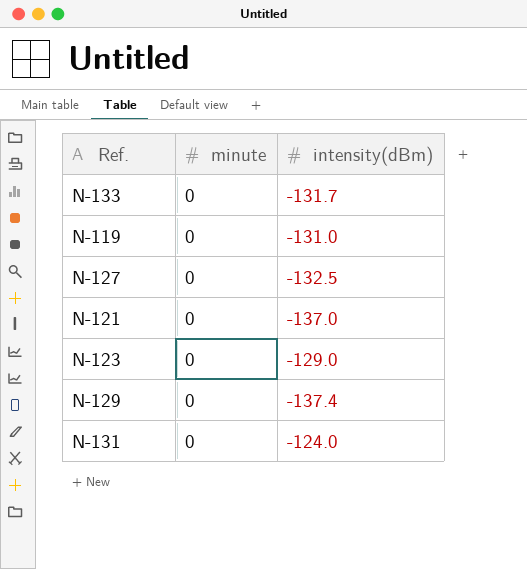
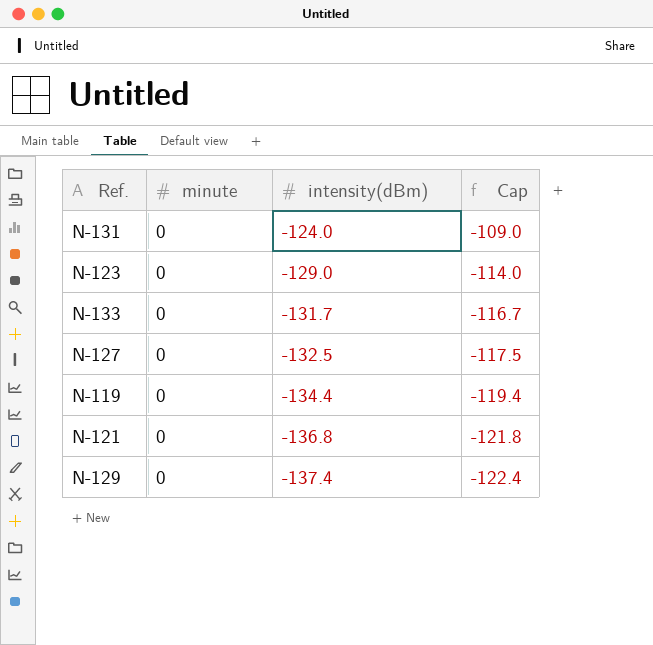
row order: none -> intensity(dBm) descending
column Cap | formula: none -> [intensity(dBm)] + 15
N-119 | intensity(dBm): -131.0 -> -134.4
N-121 | intensity(dBm): -137.0 -> -136.8

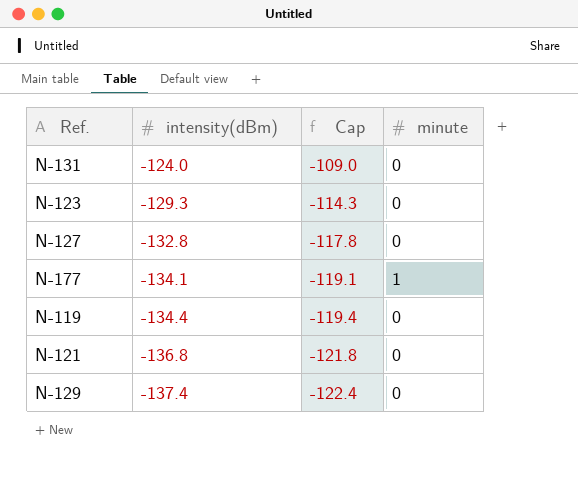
column minute | position: 2 -> 4
row N-133: 0 | -131.7 | -116.7 -> none
N-123 | intensity(dBm): -129.0 -> -129.3
N-123 | Cap: -114.0 -> -114.3
N-127 | intensity(dBm): -132.5 -> -132.8
N-127 | Cap: -117.5 -> -117.8
row N-177: none -> -134.1 | -119.1 | 1

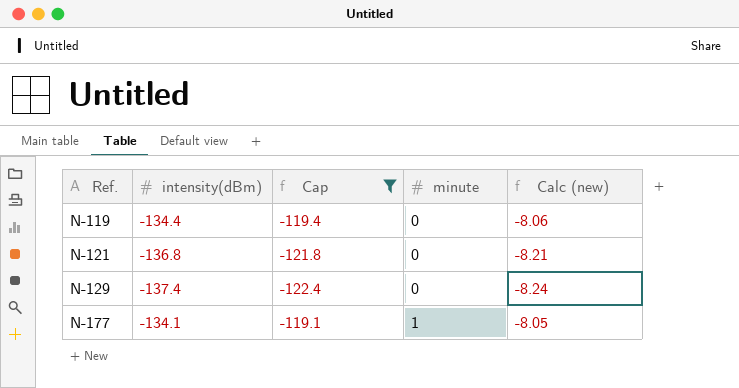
filter: none -> Cap <= -119.1
row order: intensity(dBm) descending -> Ref. ascending
column Calc (new) | formula: none -> [intensity(dBm)] * 0.06

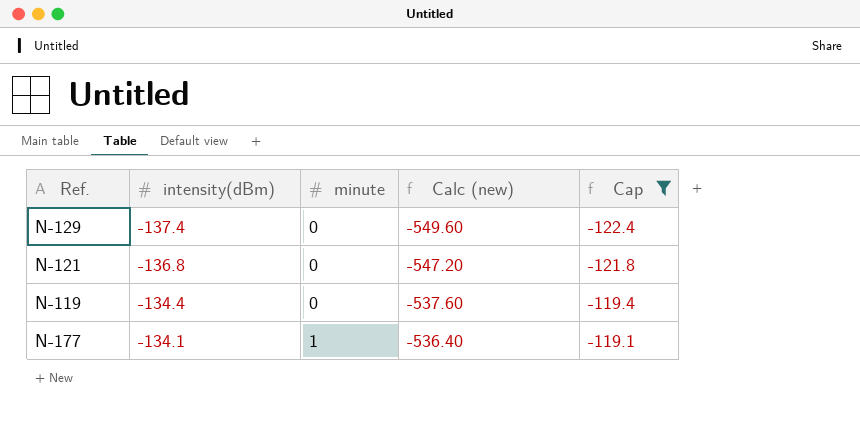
row order: Ref. ascending -> intensity(dBm) ascending
column Calc (new) | formula: [intensity(dBm)] * 0.06 -> [intensity(dBm)] * 4
column Cap | position: 3 -> 5

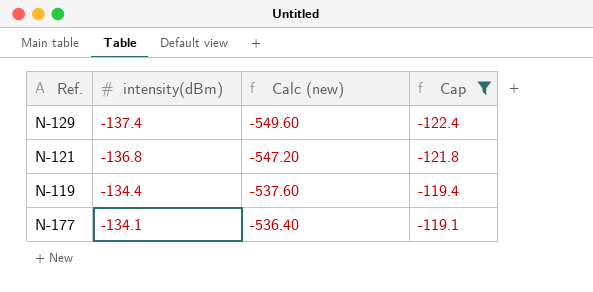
column minute | position: 3 -> none

